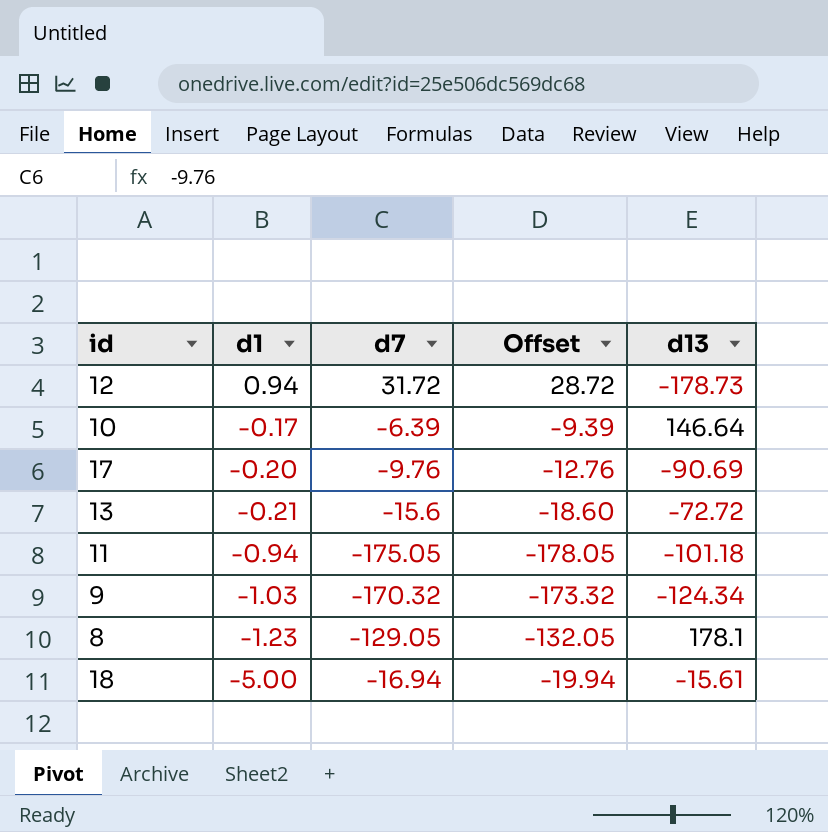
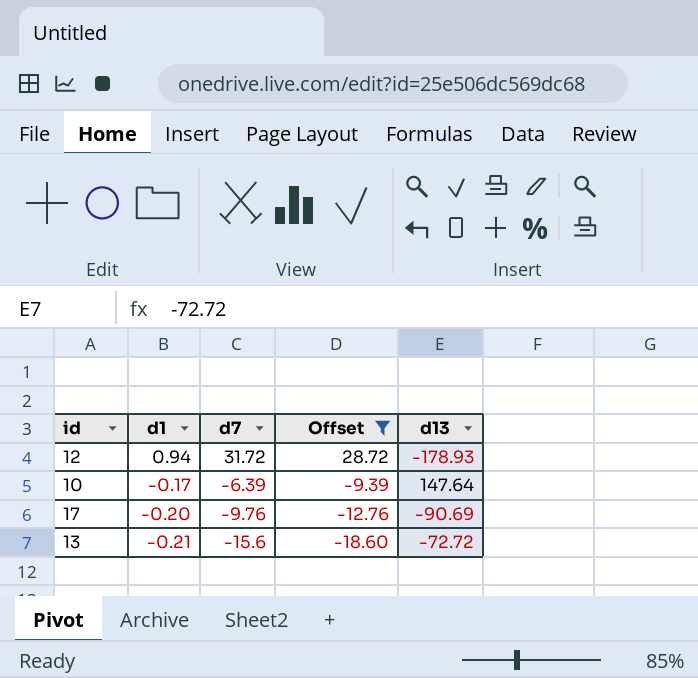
filter: none -> Offset >= -18.60
12 | d13: -178.73 -> -178.93
10 | d13: 146.64 -> 147.64

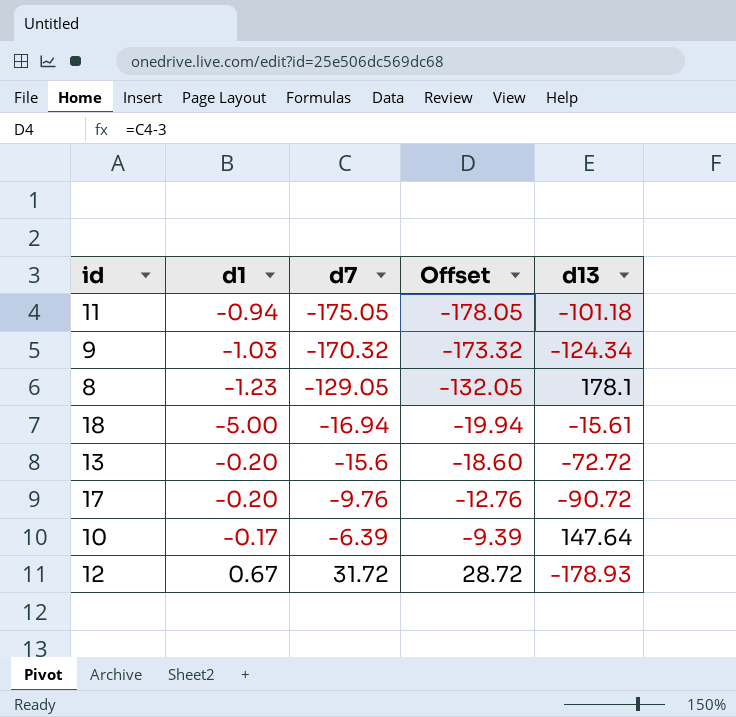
filter: Offset >= -18.60 -> none
row order: d1 descending -> d7 ascending
13 | d1: -0.21 -> -0.20
17 | d13: -90.69 -> -90.72
12 | d1: 0.94 -> 0.67

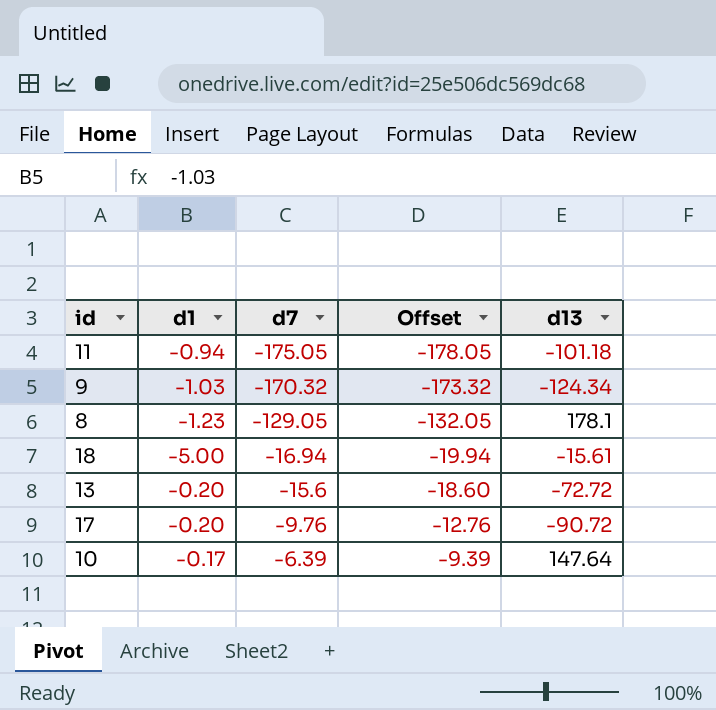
row 12: 0.67 | 31.72 | 28.72 | -178.93 -> none

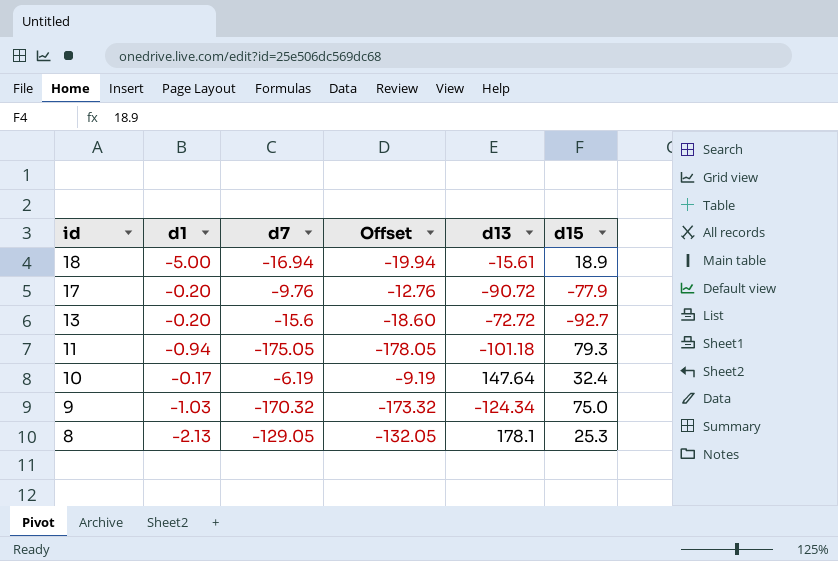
row order: d7 ascending -> id descending
column d15 | position: none -> 6
10 | d7: -6.39 -> -6.19
10 | Offset: -9.39 -> -9.19
8 | d1: -1.23 -> -2.13

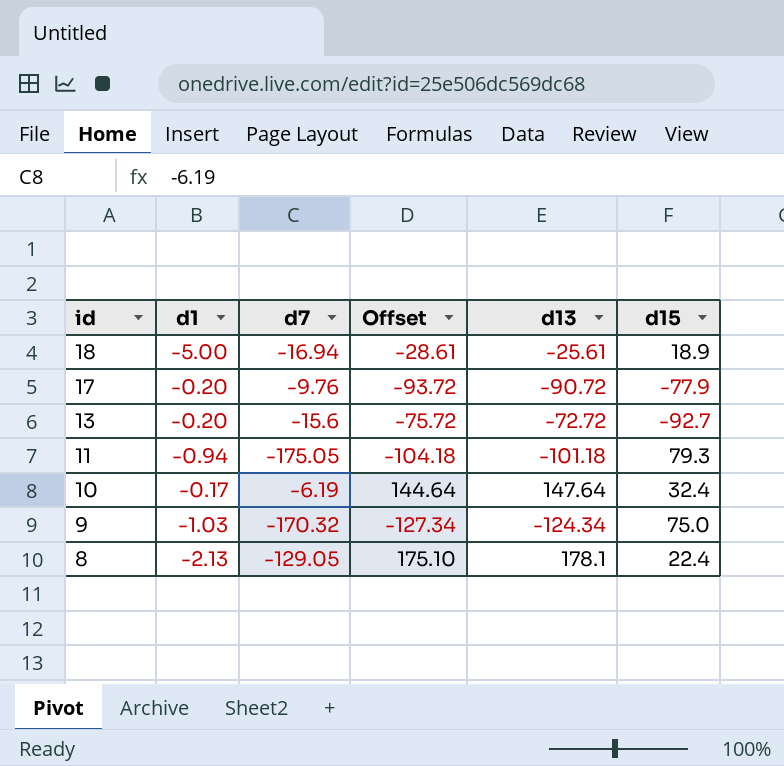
column Offset | formula: [d7] - 3 -> [d13] - 3
18 | d13: -15.61 -> -25.61
8 | d15: 25.3 -> 22.4

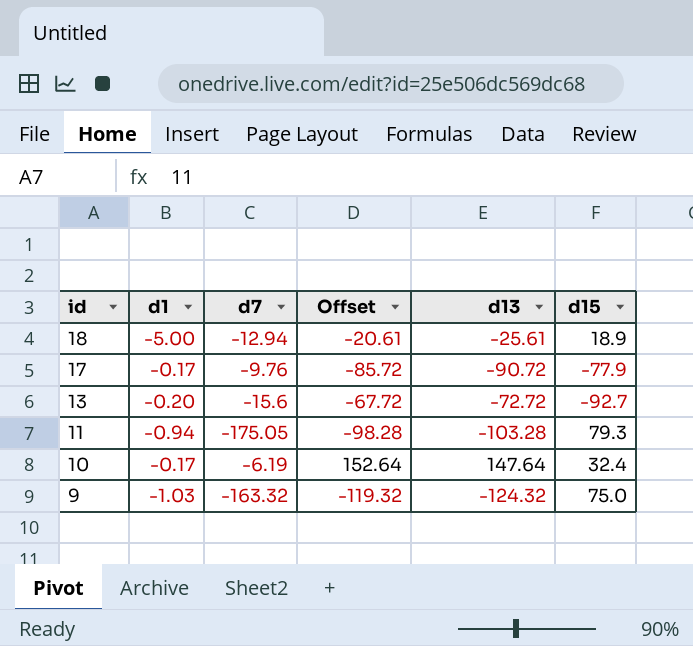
column Offset | formula: [d13] - 3 -> [d13] + 5
row 8: -2.13 | -129.05 | 175.10 | 178.1 | 22.4 -> none
18 | d7: -16.94 -> -12.94
17 | d1: -0.20 -> -0.17
11 | d13: -101.18 -> -103.28
9 | d7: -170.32 -> -163.32
9 | d13: -124.34 -> -124.32

